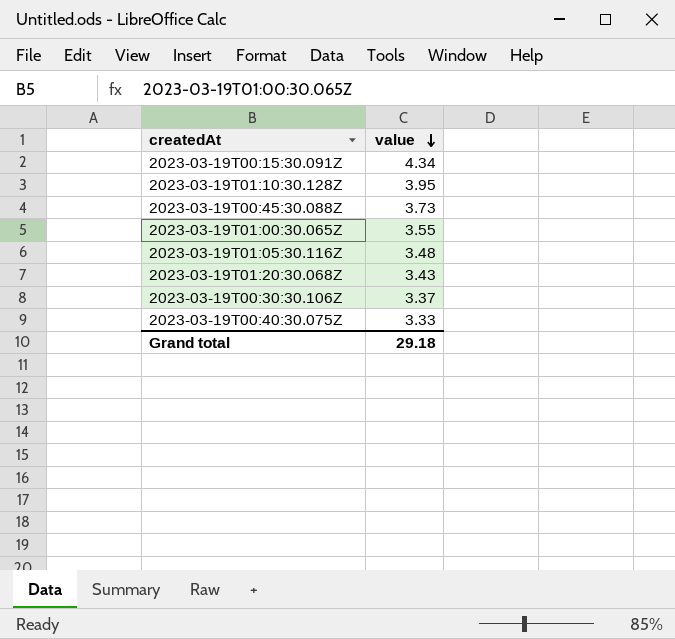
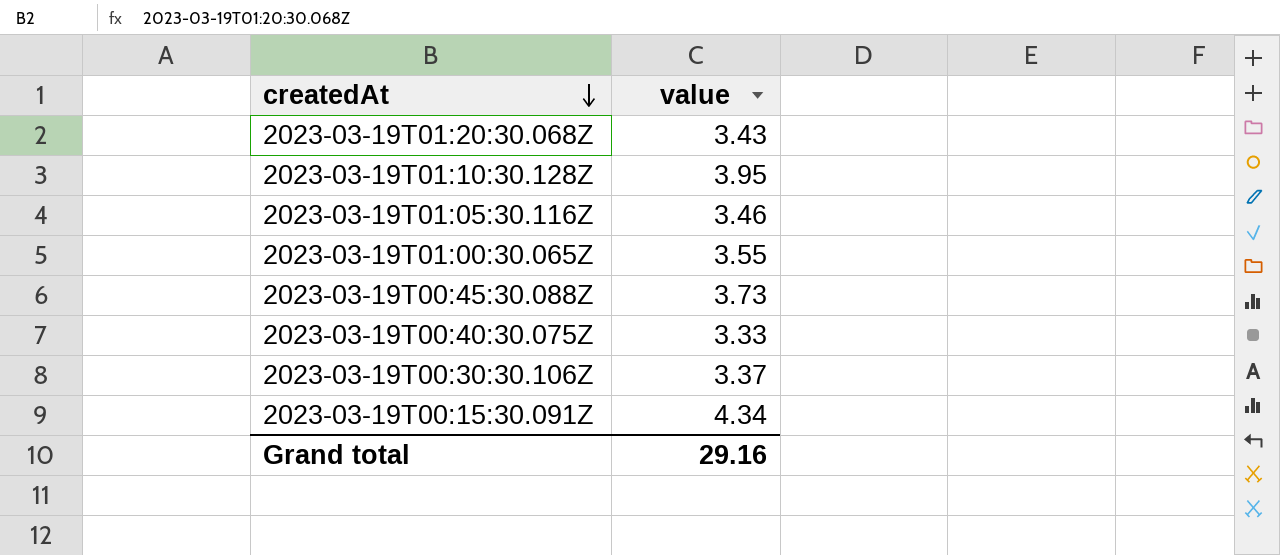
row order: value descending -> createdAt descending
2023-03-19T01:05:30.116Z | value: 3.48 -> 3.46
Grand total | value: 29.18 -> 29.16

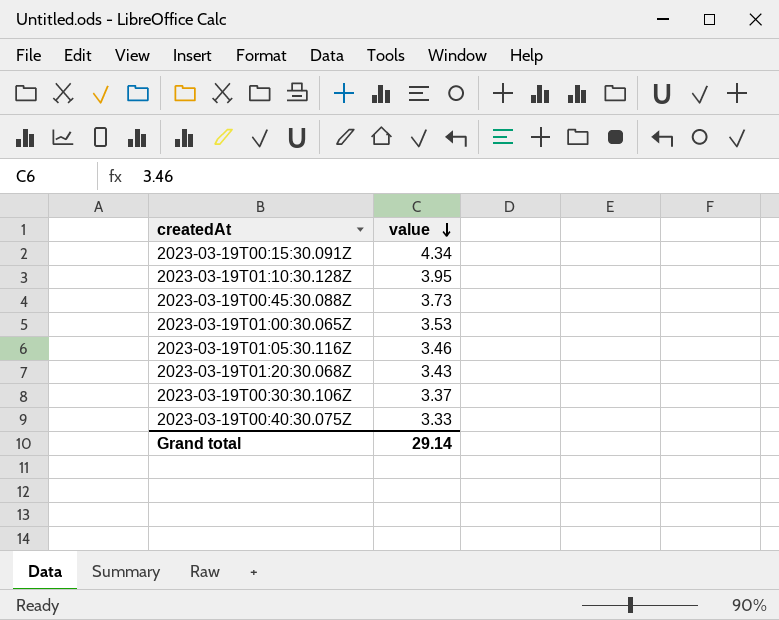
row order: createdAt descending -> value descending
2023-03-19T01:00:30.065Z | value: 3.55 -> 3.53
Grand total | value: 29.16 -> 29.14

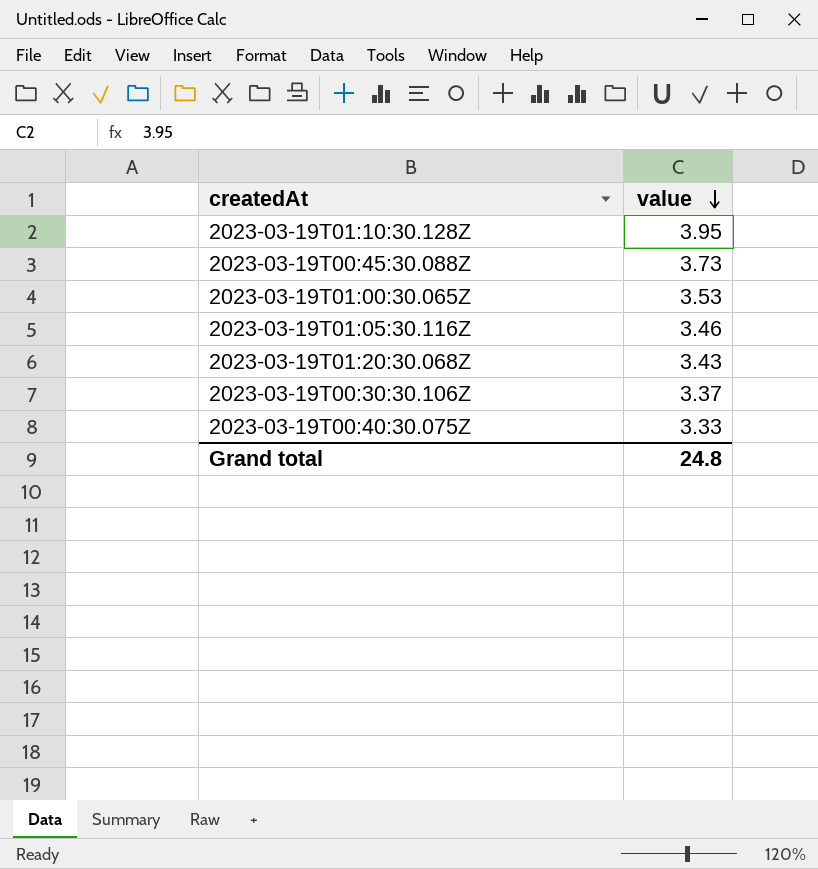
row 2023-03-19T00:15:30.091Z: 4.34 -> none
Grand total | value: 29.14 -> 24.8

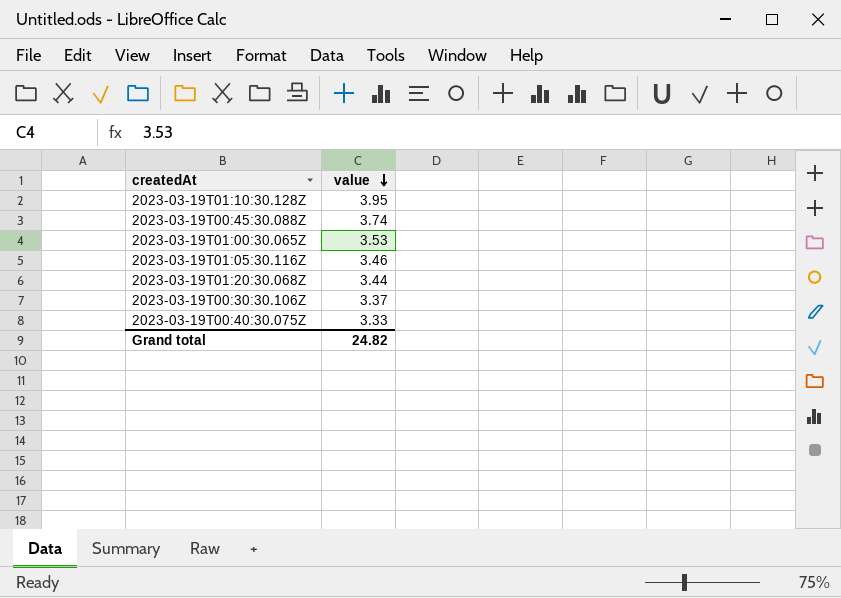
2023-03-19T00:45:30.088Z | value: 3.73 -> 3.74
2023-03-19T01:20:30.068Z | value: 3.43 -> 3.44
Grand total | value: 24.8 -> 24.82

